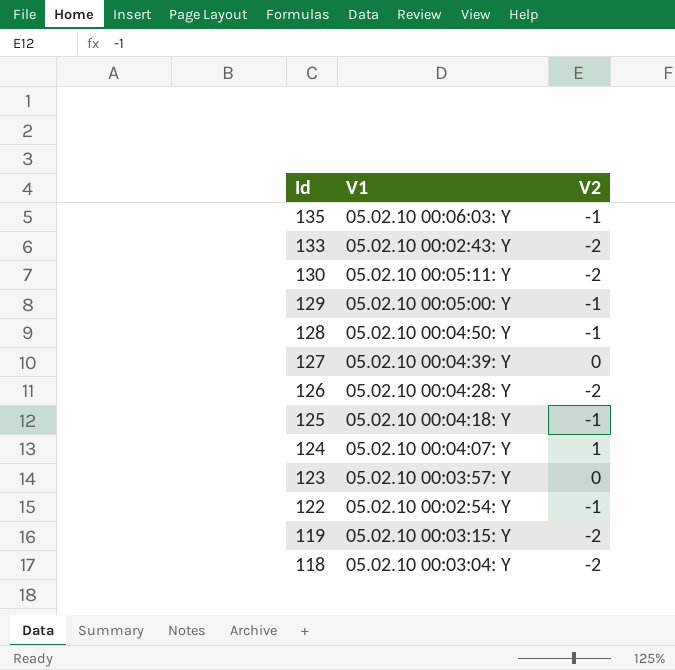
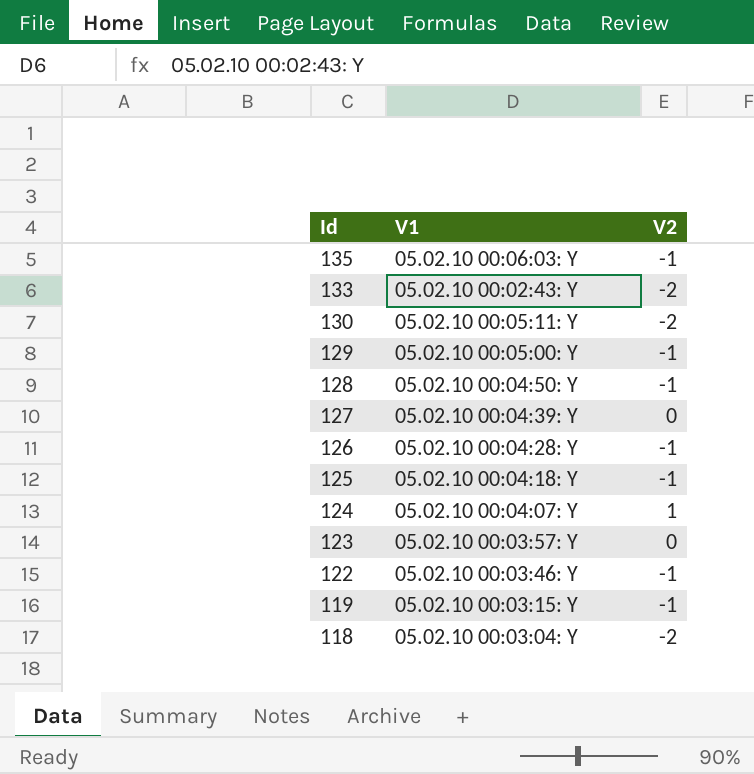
126 | V2: -2 -> -1
122 | V1: 05.02.10 00:02:54: Y -> 05.02.10 00:03:46: Y
119 | V2: -2 -> -1

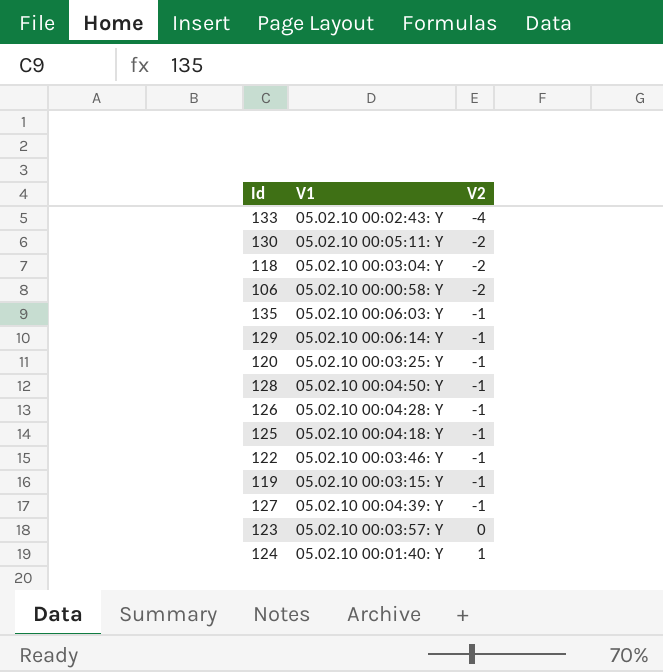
row order: Id descending -> V2 ascending
133 | V2: -2 -> -4
row 106: none -> 05.02.10 00:00:58: Y | -2
129 | V1: 05.02.10 00:05:00: Y -> 05.02.10 00:06:14: Y
row 120: none -> 05.02.10 00:03:25: Y | -1
127 | V2: 0 -> -1
124 | V1: 05.02.10 00:04:07: Y -> 05.02.10 00:01:40: Y

